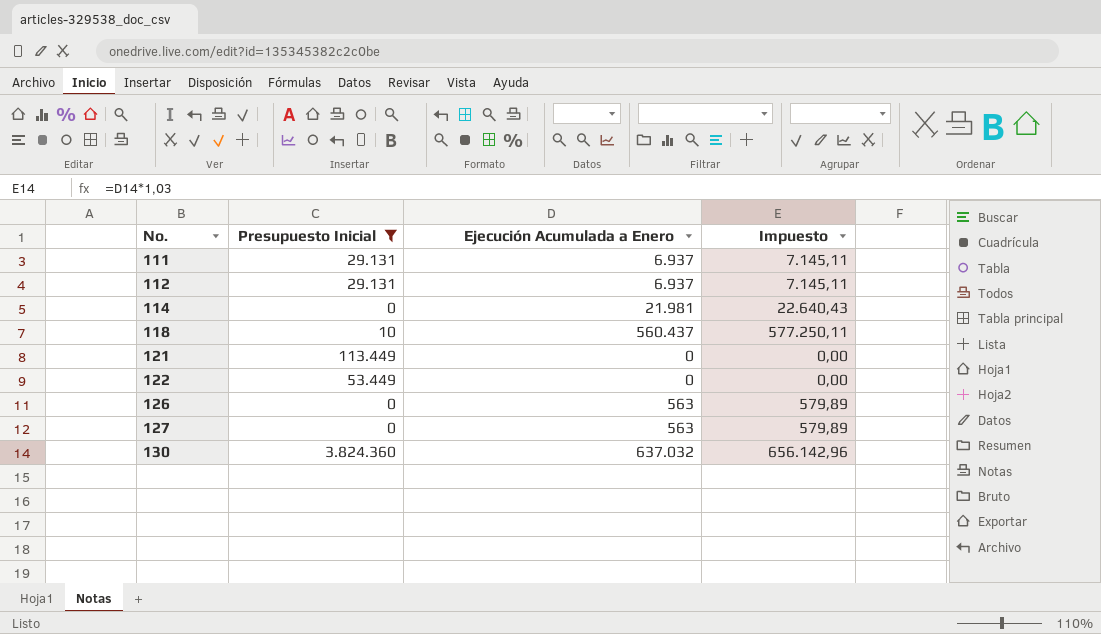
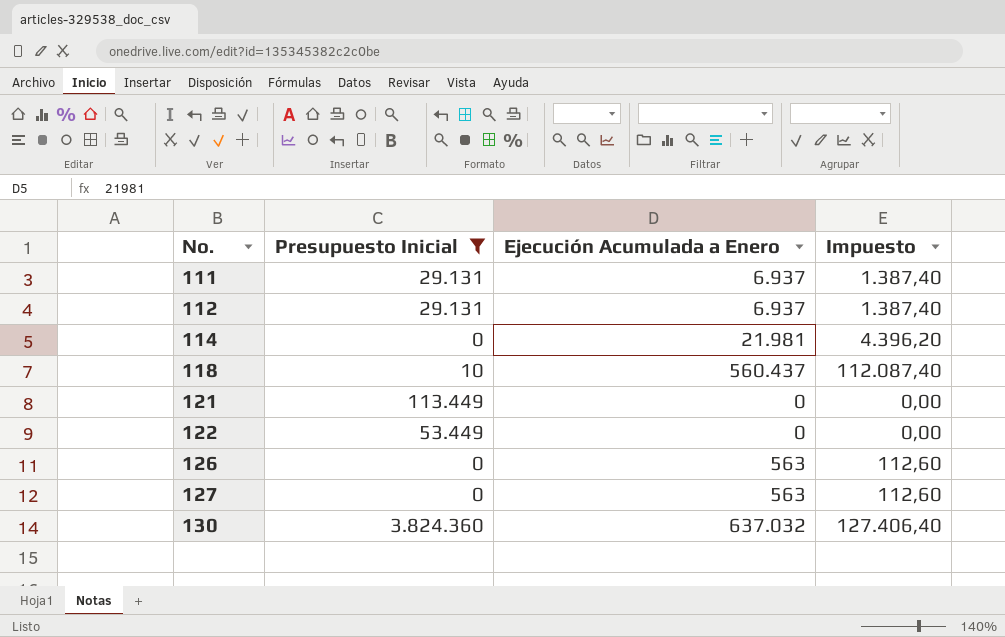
column Impuesto | formula: [Ejecución Acumulada a Enero] * 1,03 -> [Ejecución Acumulada a Enero] * 0,2

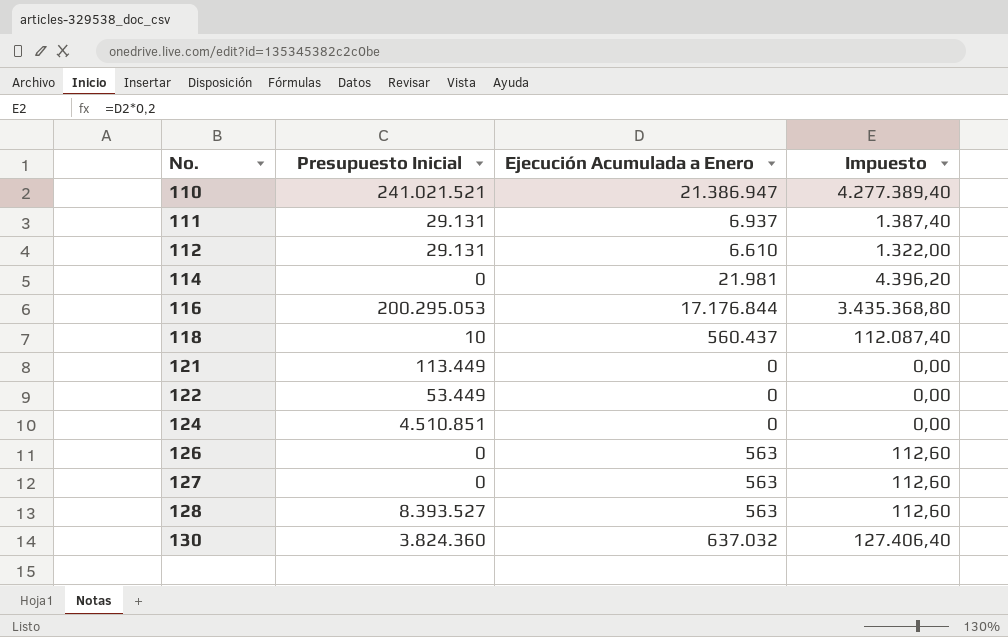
filter: Presupuesto Inicial <= 3.824.360 -> none
112 | Ejecución Acumulada a Enero: 6.937 -> 6.610
112 | Impuesto: 1.387,40 -> 1.322,00

